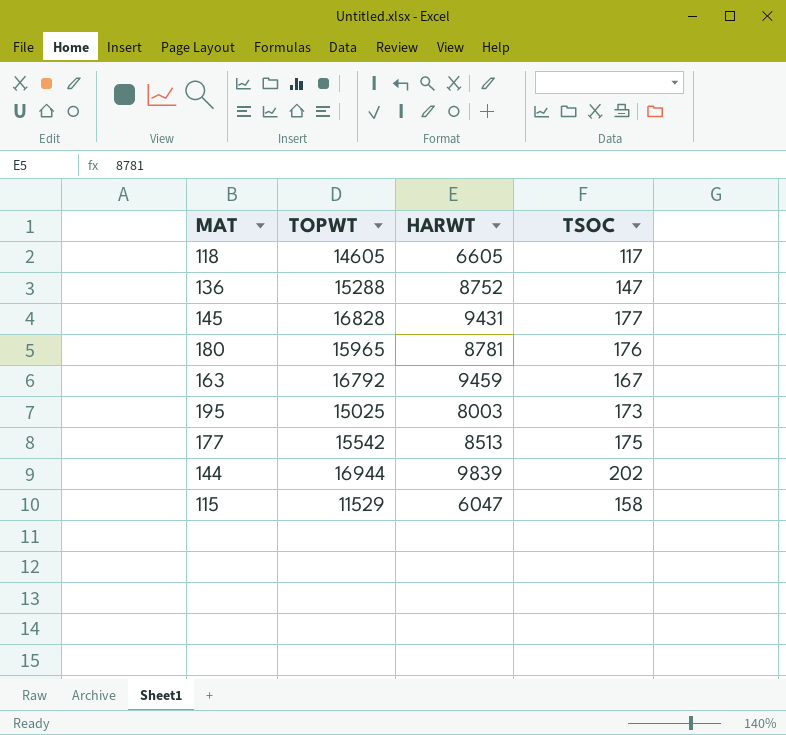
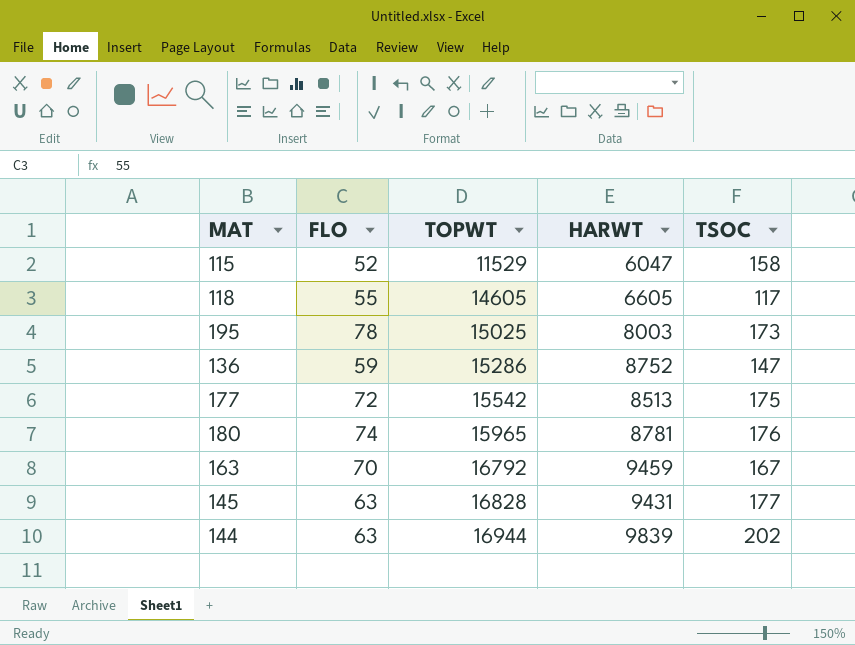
row order: none -> TOPWT ascending
column FLO | position: none -> 2
136 | TOPWT: 15288 -> 15286

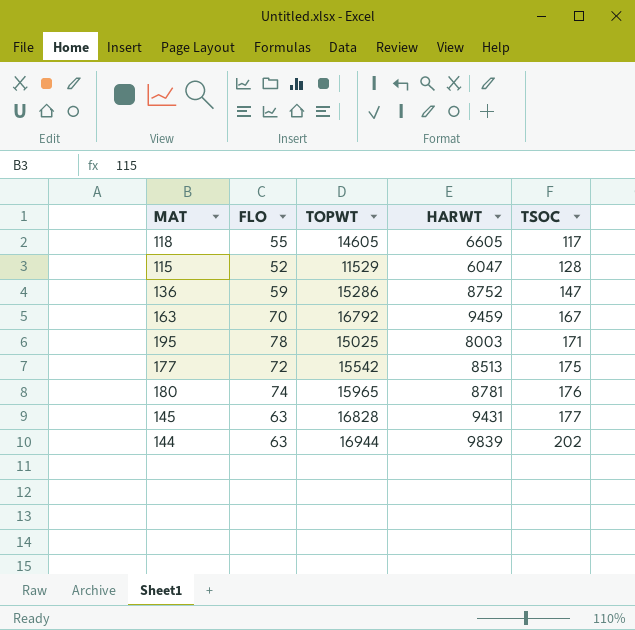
row order: TOPWT ascending -> TSOC ascending
115 | TSOC: 158 -> 128
195 | TSOC: 173 -> 171

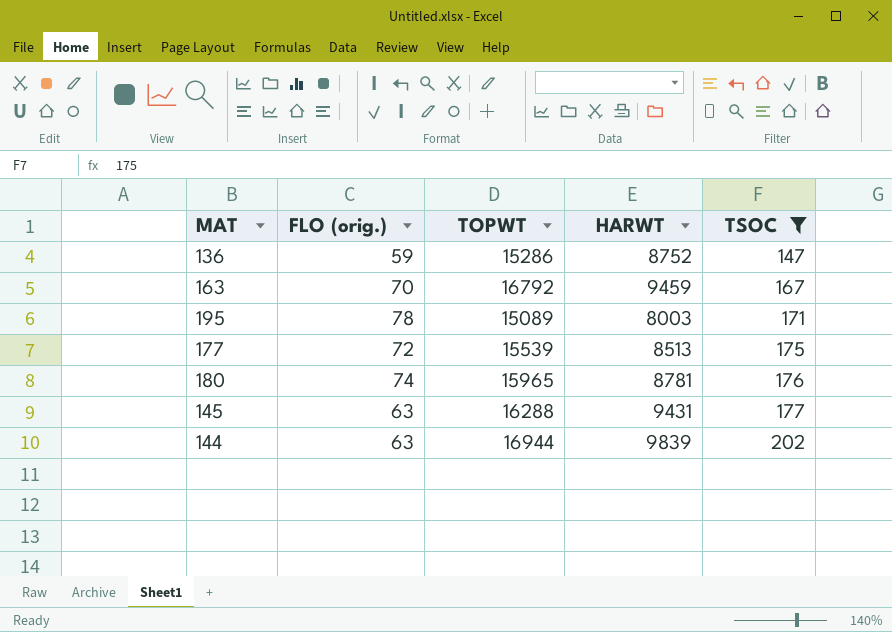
filter: none -> TSOC >= 147
column name: FLO -> FLO (orig.)
195 | TOPWT: 15025 -> 15089
177 | TOPWT: 15542 -> 15539
145 | TOPWT: 16828 -> 16288

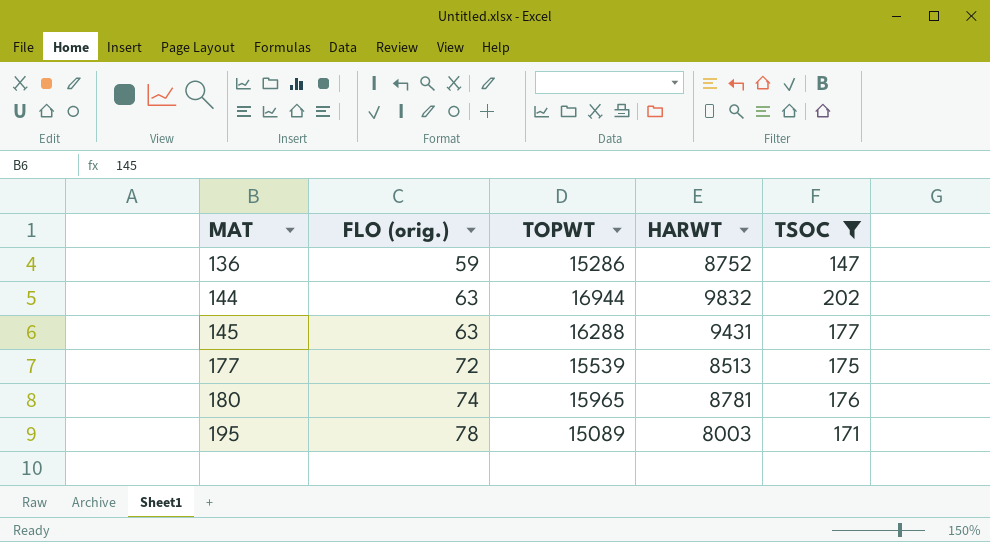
row order: TSOC ascending -> MAT ascending
row 163: 70 | 16792 | 9459 | 167 -> none
144 | HARWT: 9839 -> 9832

